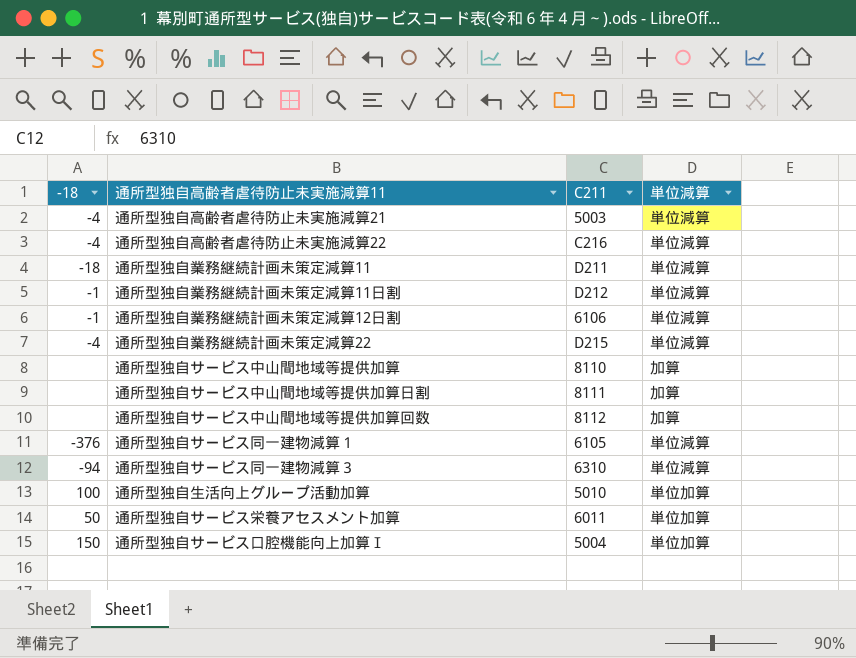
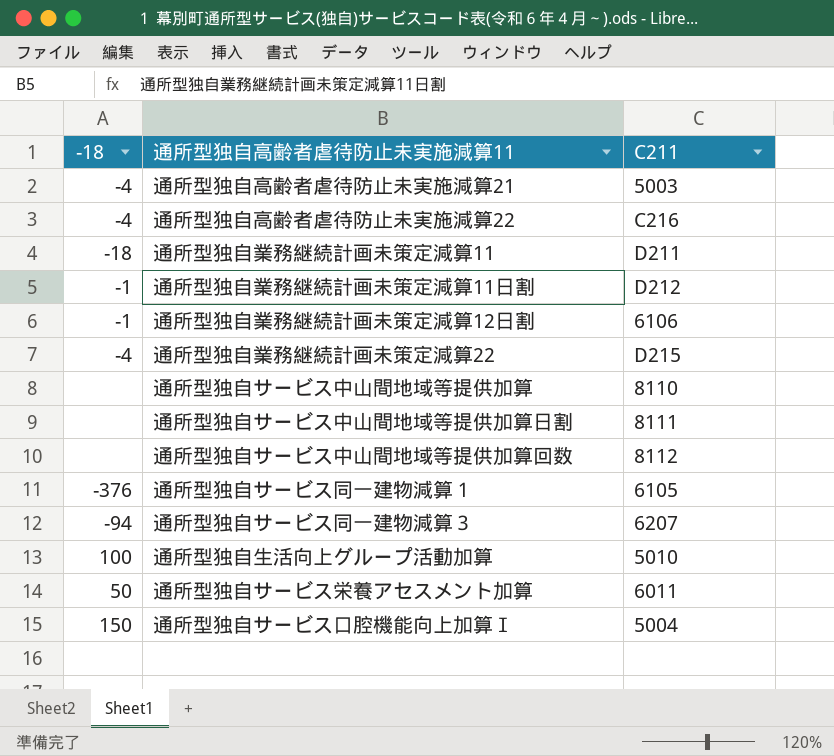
column 単位減算 | position: 4 -> none
通所型独自サービス同一建物減算３ | C211: 6310 -> 6207

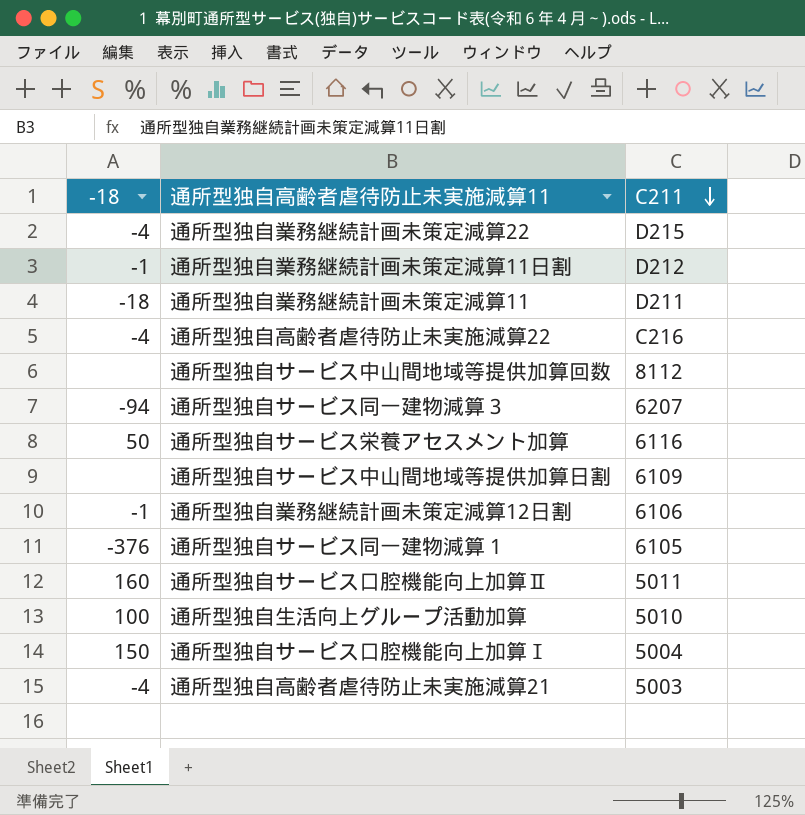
row order: none -> C211 descending
row 通所型独自サービス中山間地域等提供加算: none | 8110 -> none
通所型独自サービス栄養アセスメント加算 | C211: 6011 -> 6116
通所型独自サービス中山間地域等提供加算日割 | C211: 8111 -> 6109
row 通所型独自サービス口腔機能向上加算Ⅱ: none -> 160 | 5011

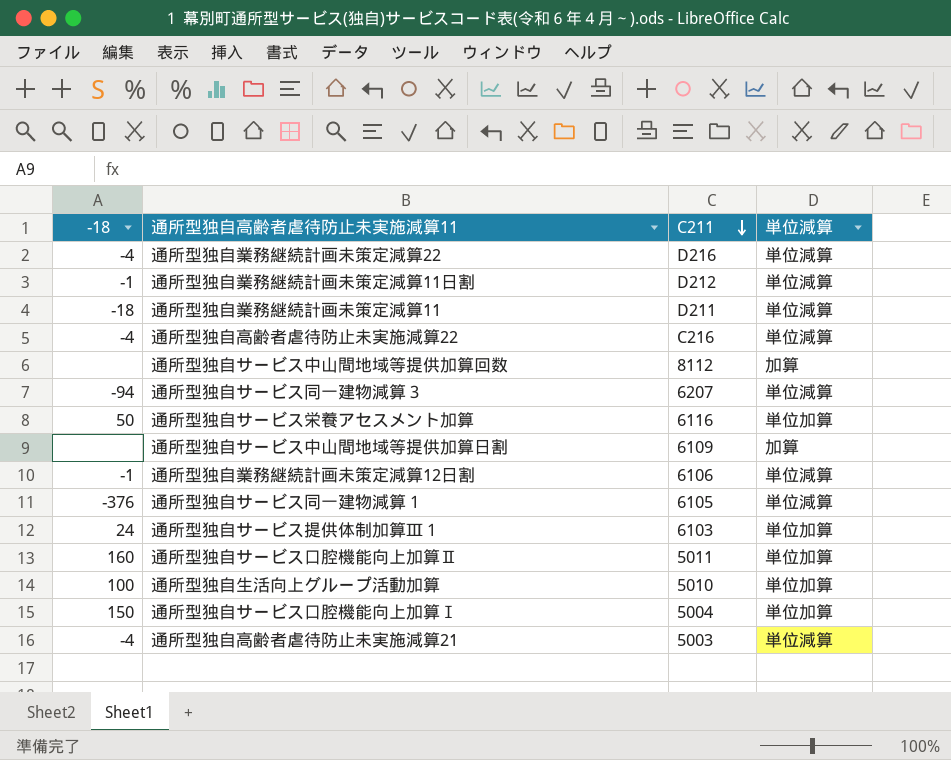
column 単位減算 | position: none -> 4
通所型独自業務継続計画未策定減算22 | C211: D215 -> D216
row 通所型独自サービス提供体制加算Ⅲ１: none -> 24 | 6103 | 単位加算

